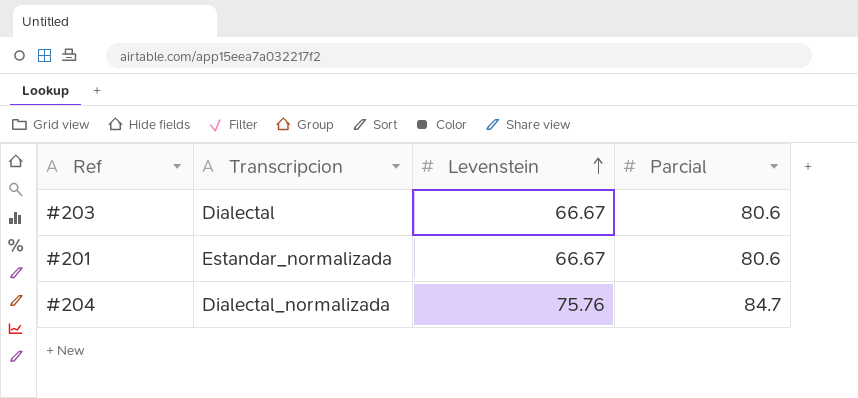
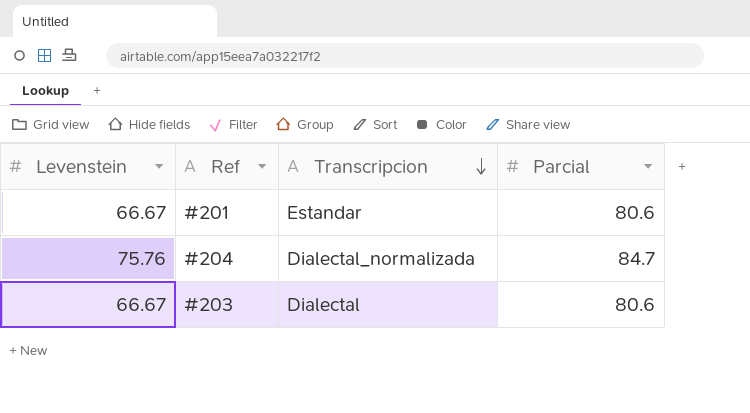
row order: Levenstein ascending -> Transcripcion descending
column Levenstein | position: 3 -> 1
#201 | Transcripcion: Estandar_normalizada -> Estandar

